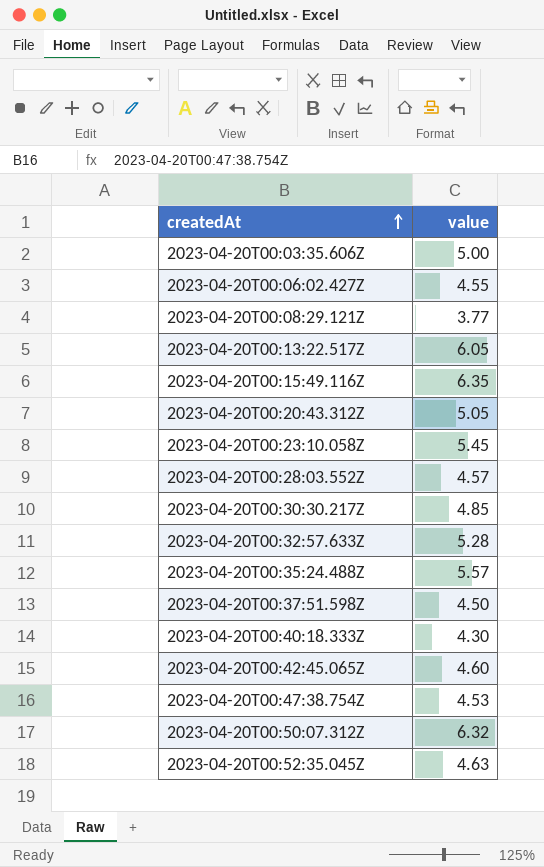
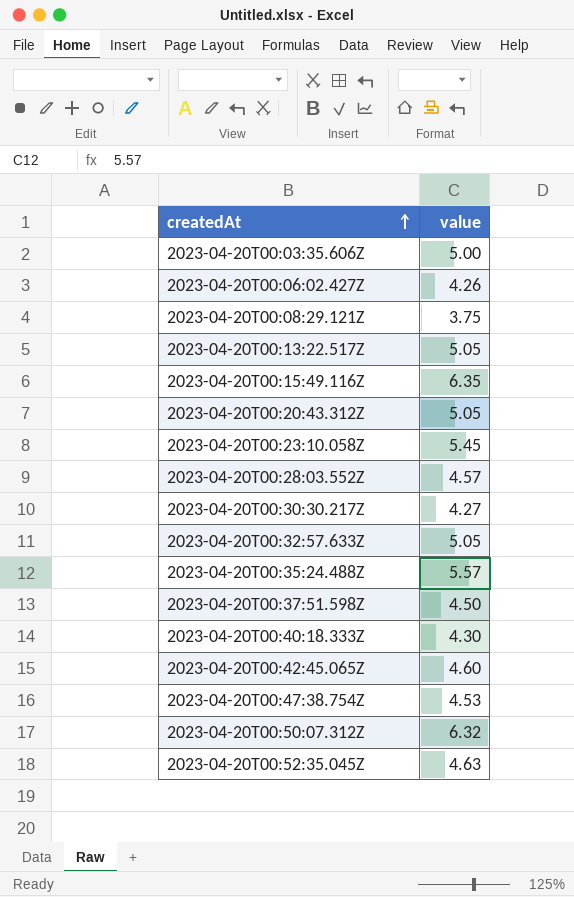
2023-04-20T00:06:02.427Z | value: 4.55 -> 4.26
2023-04-20T00:08:29.121Z | value: 3.77 -> 3.75
2023-04-20T00:13:22.517Z | value: 6.05 -> 5.05
2023-04-20T00:30:30.217Z | value: 4.85 -> 4.27
2023-04-20T00:32:57.633Z | value: 5.28 -> 5.05

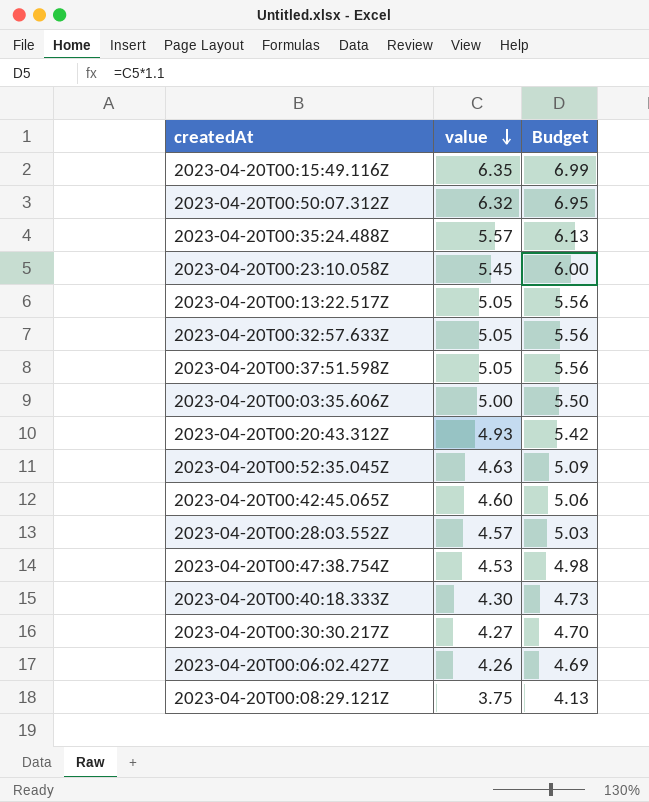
row order: createdAt ascending -> value descending
column Budget | formula: none -> [value] * 1.1
2023-04-20T00:37:51.598Z | value: 4.50 -> 5.05
2023-04-20T00:20:43.312Z | value: 5.05 -> 4.93

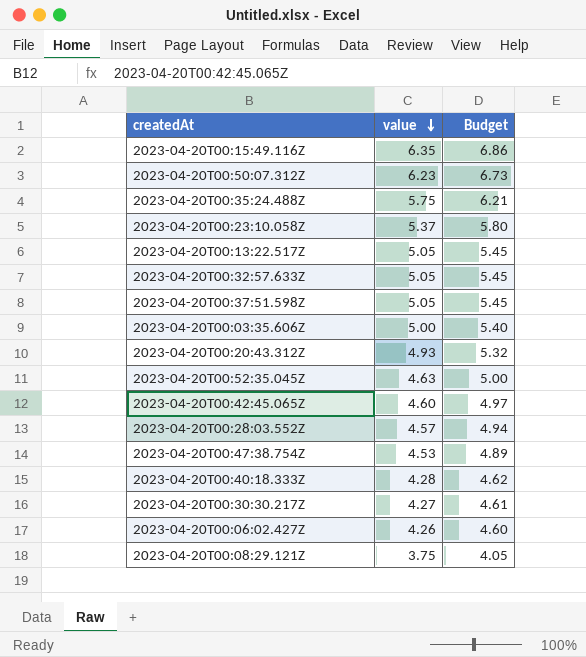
column Budget | formula: [value] * 1.1 -> [value] * 1.08
2023-04-20T00:50:07.312Z | value: 6.32 -> 6.23
2023-04-20T00:35:24.488Z | value: 5.57 -> 5.75
2023-04-20T00:23:10.058Z | value: 5.45 -> 5.37
2023-04-20T00:40:18.333Z | value: 4.30 -> 4.28

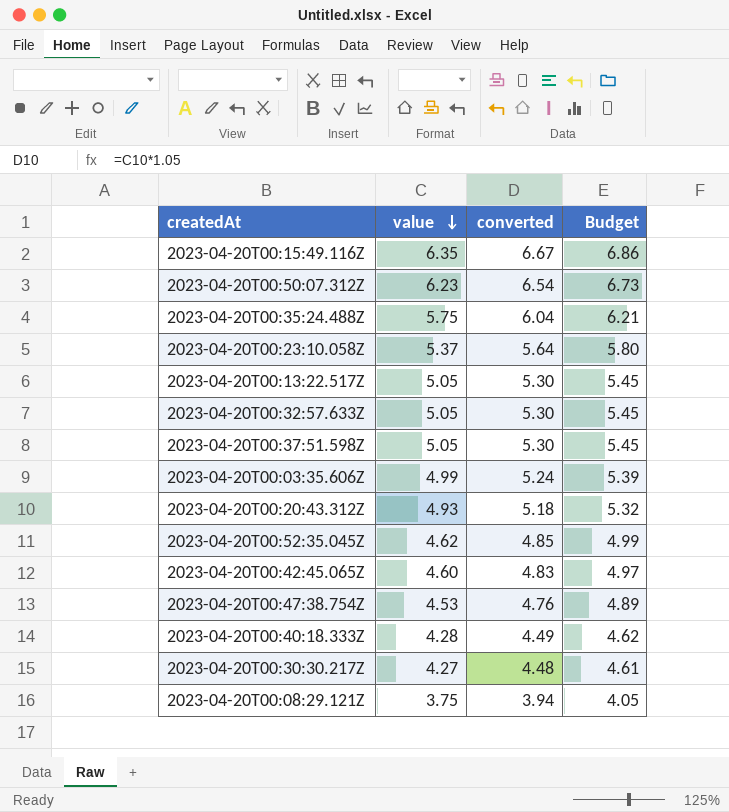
column converted | formula: none -> [value] * 1.05
row 2023-04-20T00:28:03.552Z: 4.57 | 4.94 -> none
row 2023-04-20T00:06:02.427Z: 4.26 | 4.60 -> none
2023-04-20T00:03:35.606Z | value: 5.00 -> 4.99
2023-04-20T00:03:35.606Z | Budget: 5.40 -> 5.39
2023-04-20T00:52:35.045Z | value: 4.63 -> 4.62
2023-04-20T00:52:35.045Z | Budget: 5.00 -> 4.99

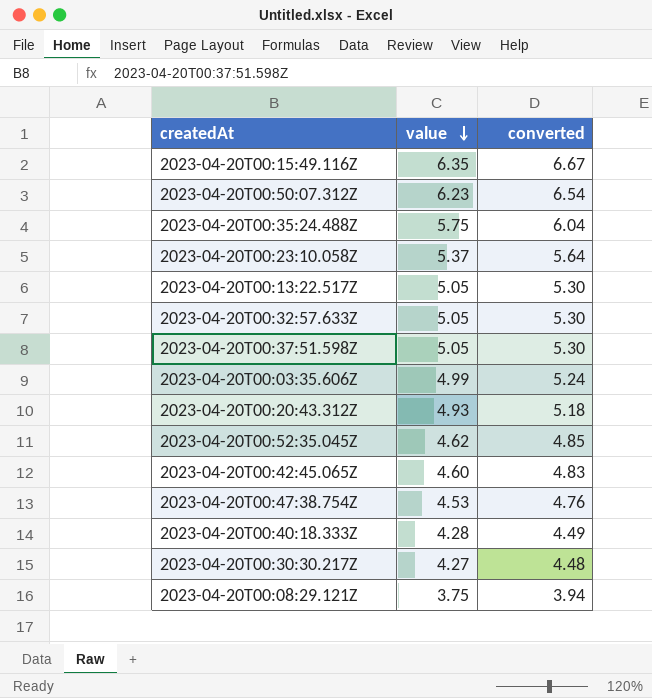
column Budget | formula: [value] * 1.08 -> none

